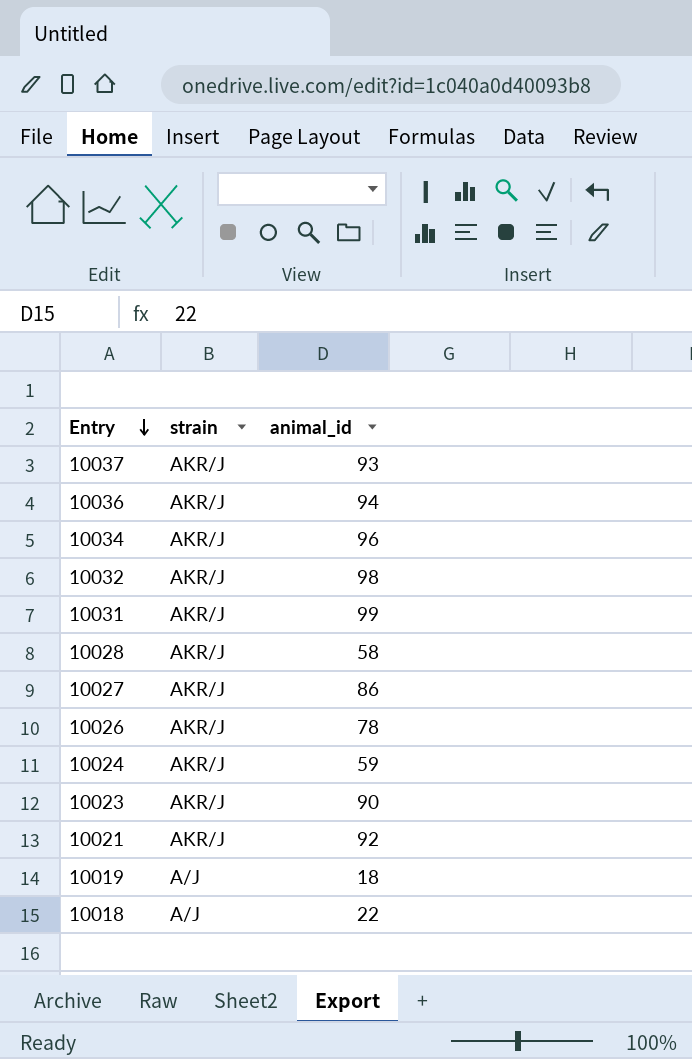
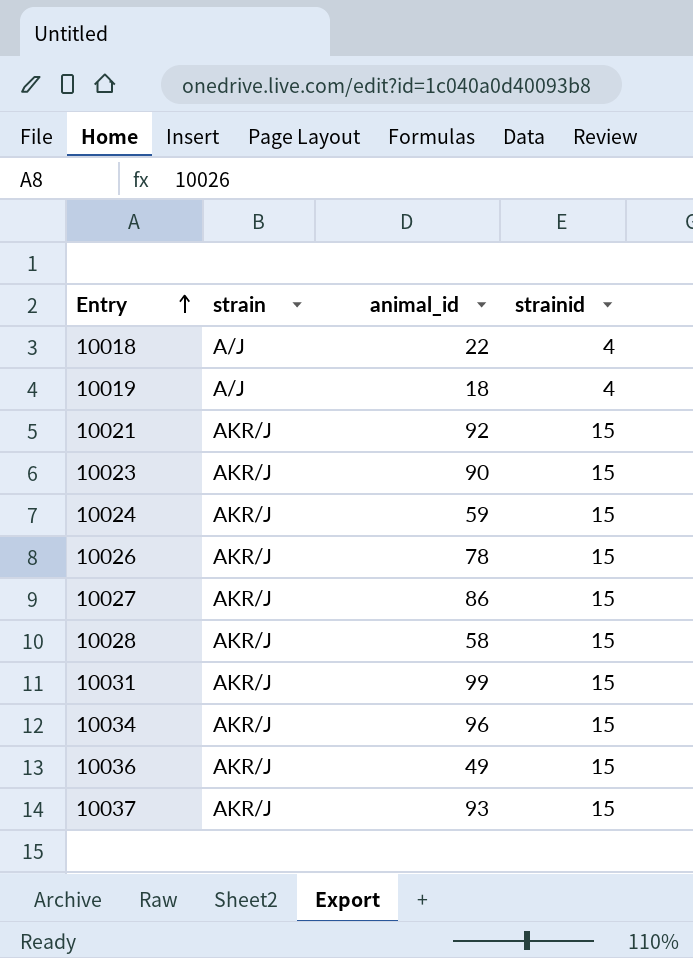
row order: Entry descending -> Entry ascending
column strainid | position: none -> 4
row 10032: AKR/J | 98 -> none
10036 | animal_id: 94 -> 49

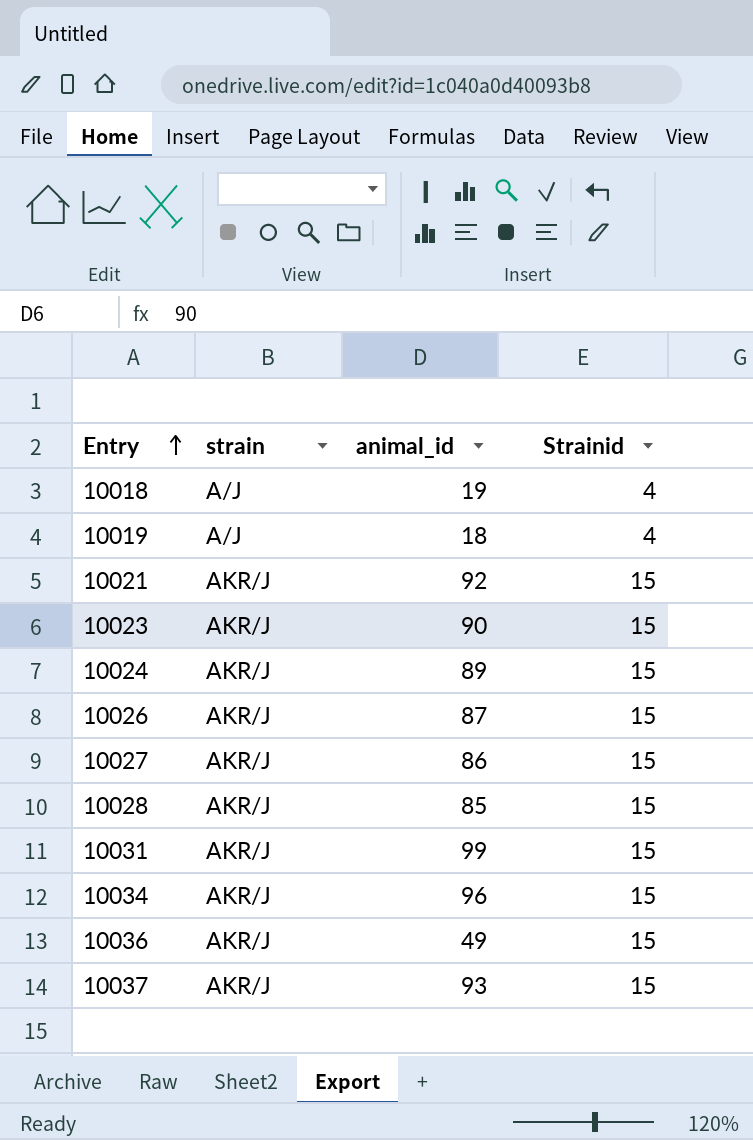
column name: strainid -> Strainid
10018 | animal_id: 22 -> 19
10024 | animal_id: 59 -> 89
10026 | animal_id: 78 -> 87
10028 | animal_id: 58 -> 85

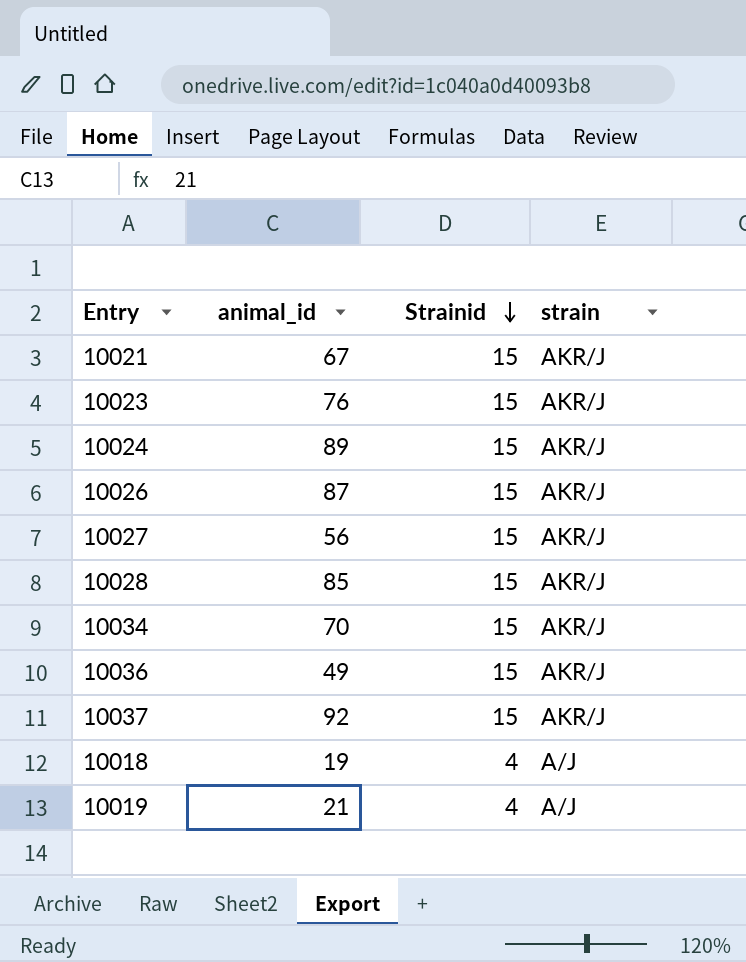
row order: Entry ascending -> Strainid descending
column strain | position: 2 -> 4
row 10031: AKR/J | 99 | 15 -> none
10021 | animal_id: 92 -> 67
10023 | animal_id: 90 -> 76
10027 | animal_id: 86 -> 56
10034 | animal_id: 96 -> 70
10037 | animal_id: 93 -> 92
10019 | animal_id: 18 -> 21

